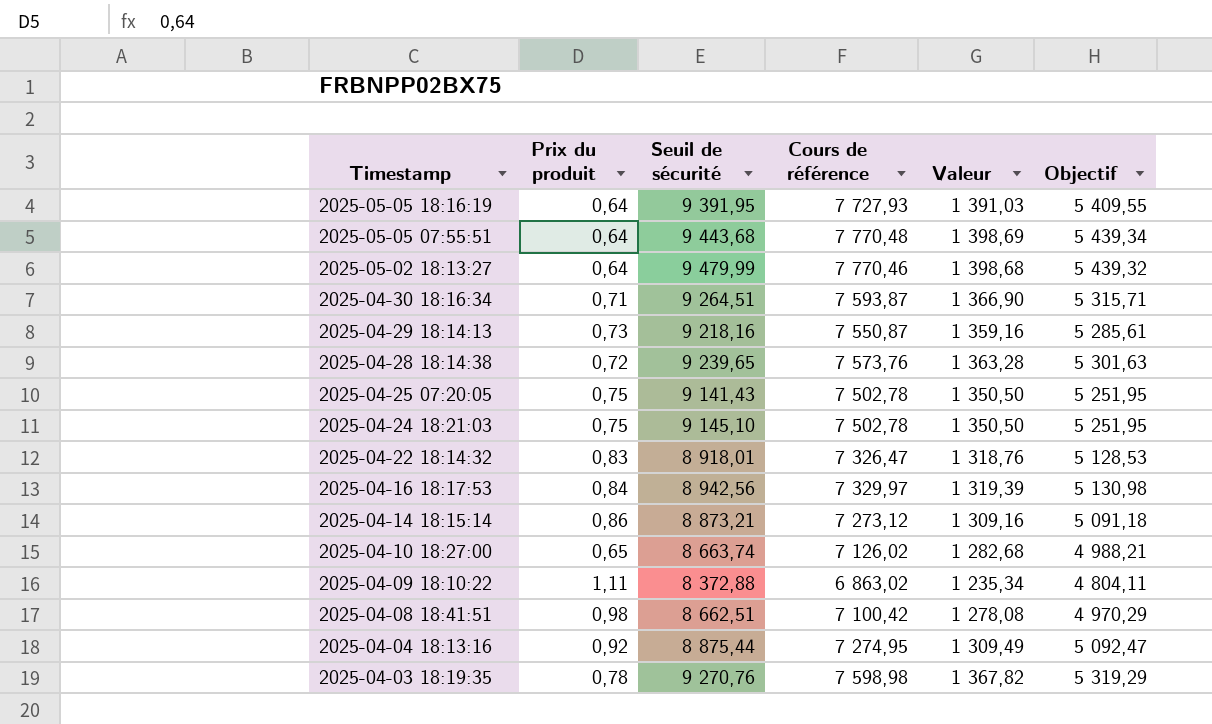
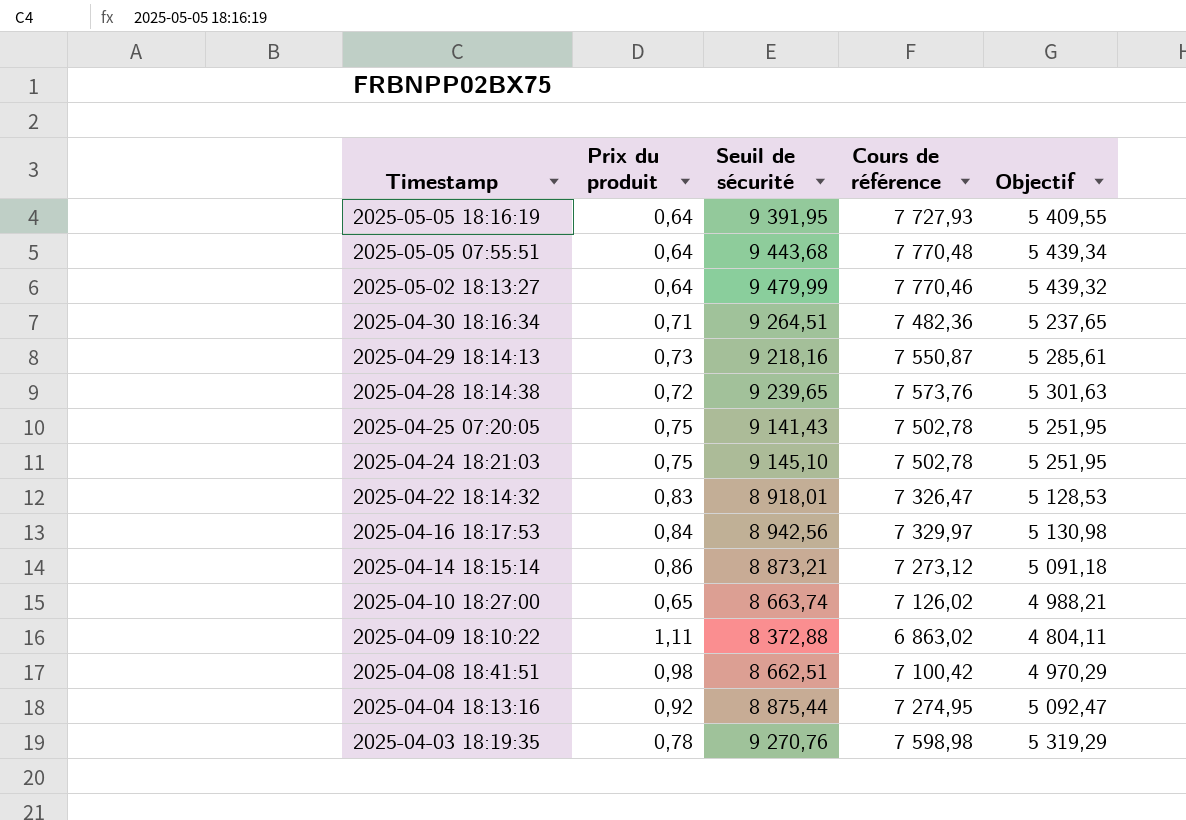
column Valeur | formula: [Cours de référence] * 0,18 -> none
2025-04-30 18:16:34 | Cours de référence: 7 593,87 -> 7 482,36
2025-04-30 18:16:34 | Objectif: 5 315,71 -> 5 237,65

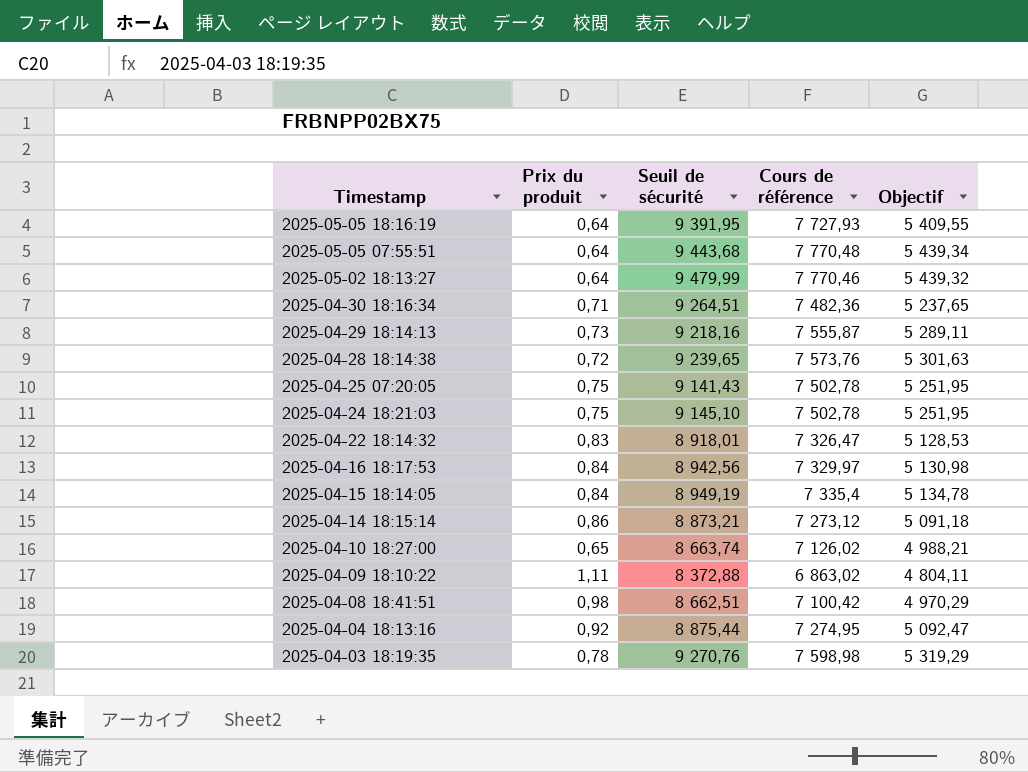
2025-04-29 18:14:13 | Cours de référence: 7 550,87 -> 7 555,87
2025-04-29 18:14:13 | Objectif: 5 285,61 -> 5 289,11
row 2025-04-15 18:14:05: none -> 0,84 | 8 949,19 | 7 335,4 | 5 134,78

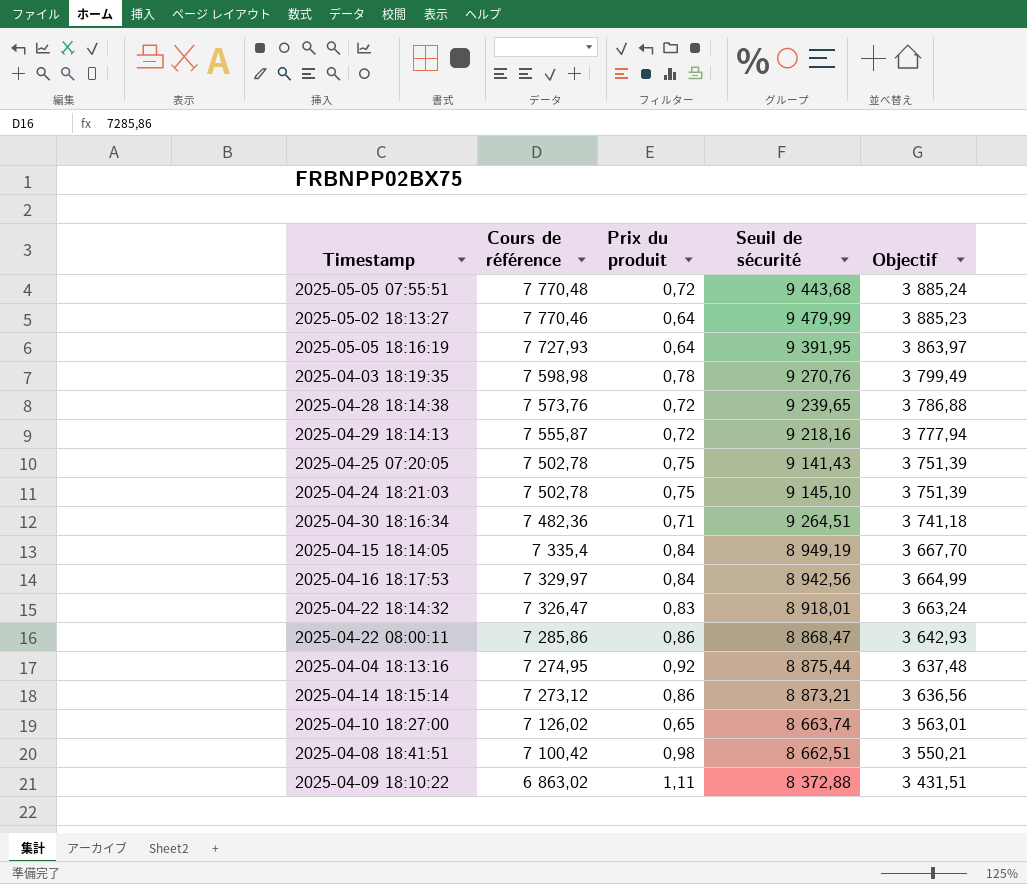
row order: Timestamp descending -> Cours de référence descending
column Cours de référence | position: 4 -> 2
column Objectif | formula: [Cours de référence] * 0,7 -> [Cours de référence] * 0,5
2025-05-05 07:55:51 | Prix du produit: 0,64 -> 0,72
2025-04-29 18:14:13 | Prix du produit: 0,73 -> 0,72
row 2025-04-22 08:00:11: none -> 7 285,86 | 0,86 | 8 868,47 | 3 642,93

